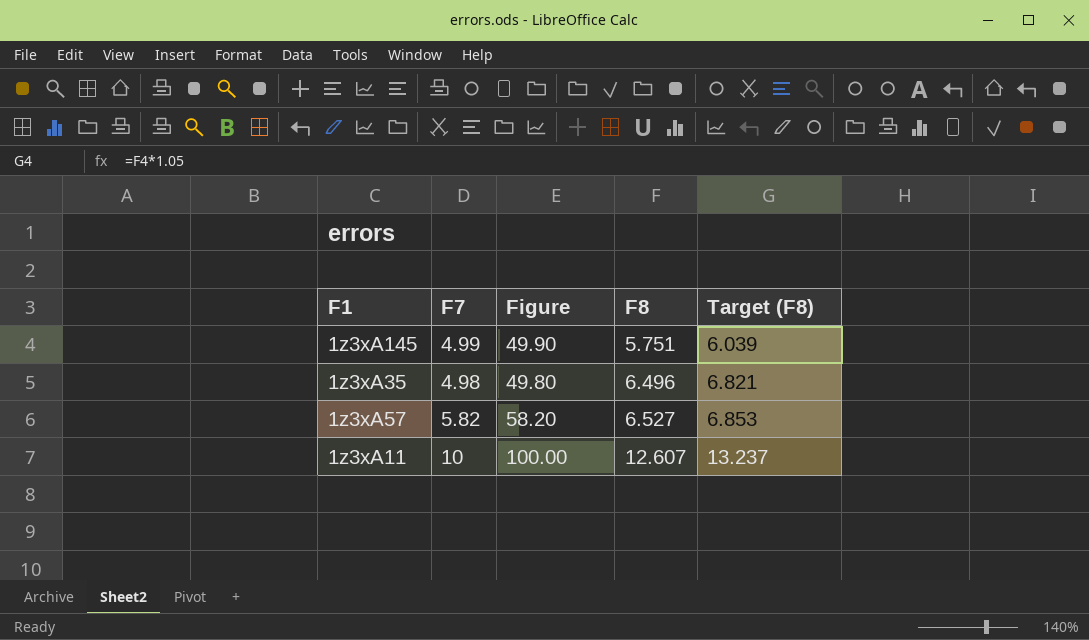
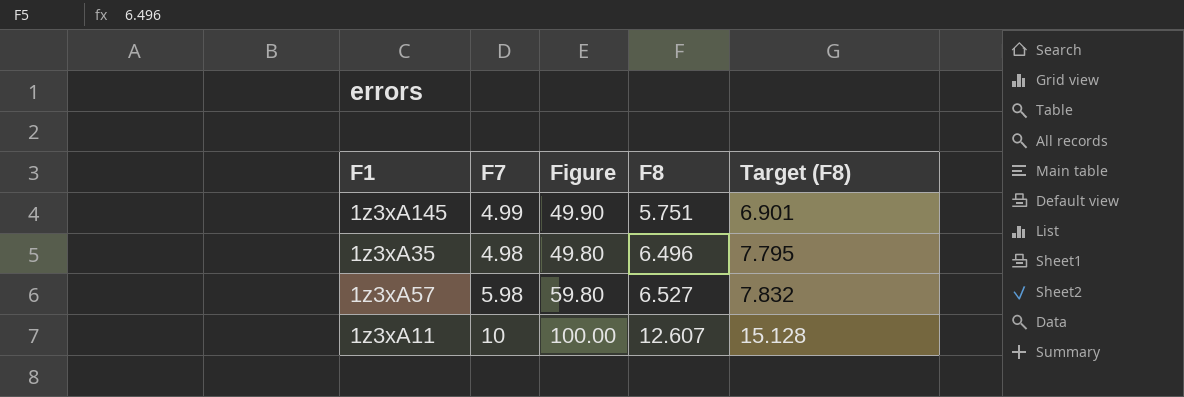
column Target (F8) | formula: [F8] * 1.05 -> [F8] * 1.2
1z3xA57 | F7: 5.82 -> 5.98
1z3xA57 | Figure: 58.20 -> 59.80

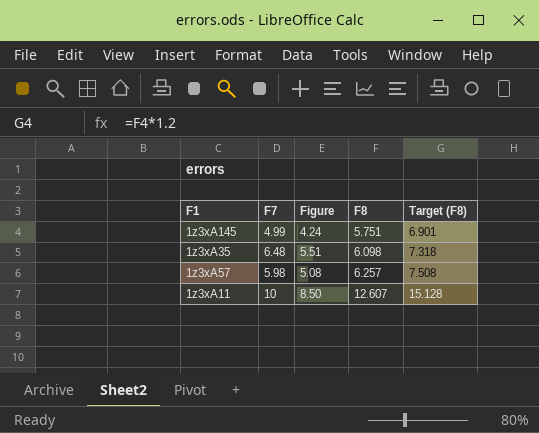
column Figure | formula: [F7] * 10 -> [F7] * 0.85
1z3xA35 | F7: 4.98 -> 6.48
1z3xA35 | F8: 6.496 -> 6.098
1z3xA35 | Target (F8): 7.795 -> 7.318
1z3xA57 | F8: 6.527 -> 6.257
1z3xA57 | Target (F8): 7.832 -> 7.508

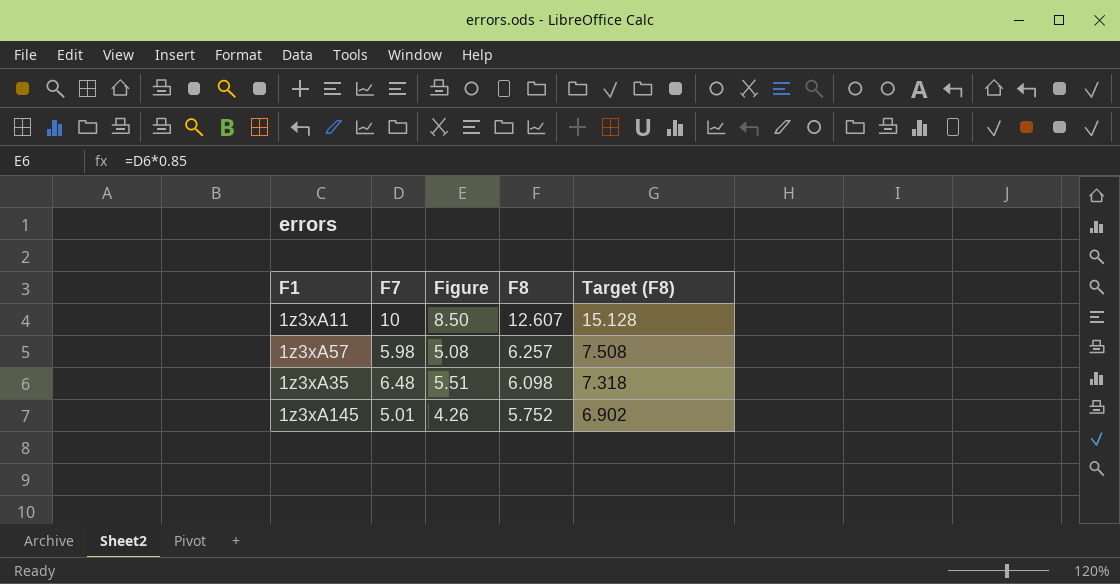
row order: F8 ascending -> F8 descending
1z3xA145 | F7: 4.99 -> 5.01
1z3xA145 | Figure: 4.24 -> 4.26
1z3xA145 | F8: 5.751 -> 5.752
1z3xA145 | Target (F8): 6.901 -> 6.902

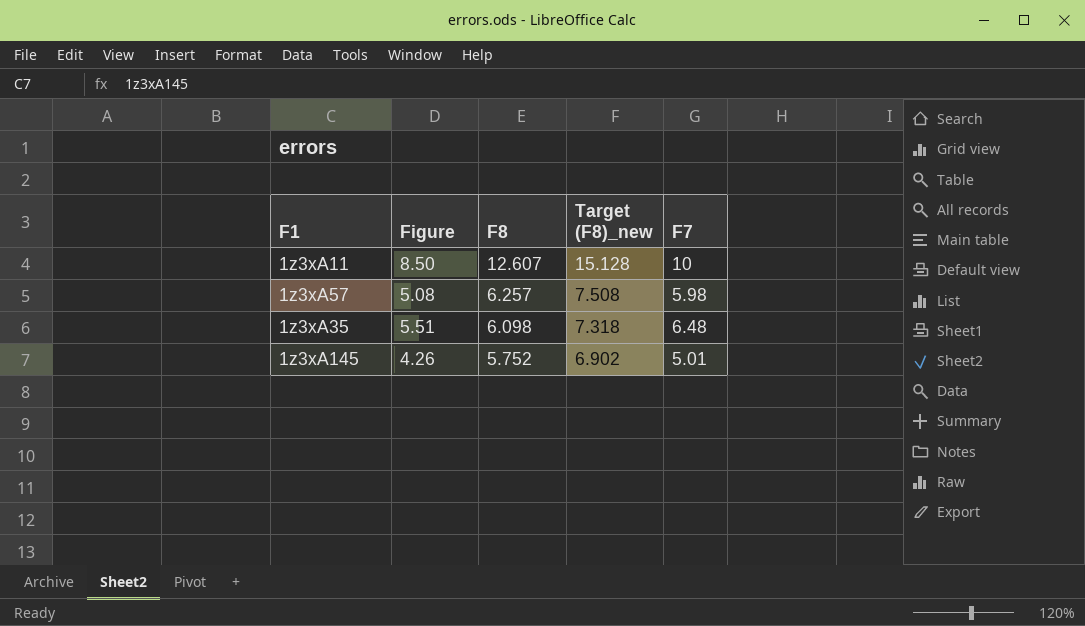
column name: Target (F8) -> Target (F8)_new
column F7 | position: 2 -> 5

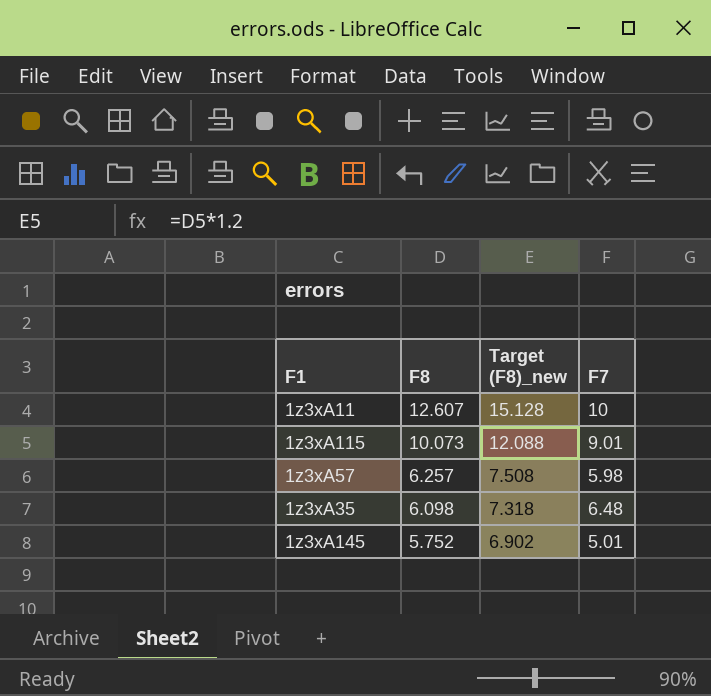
column Figure | formula: [F7] * 0.85 -> none
row 1z3xA115: none -> 10.073 | 12.088 | 9.01

